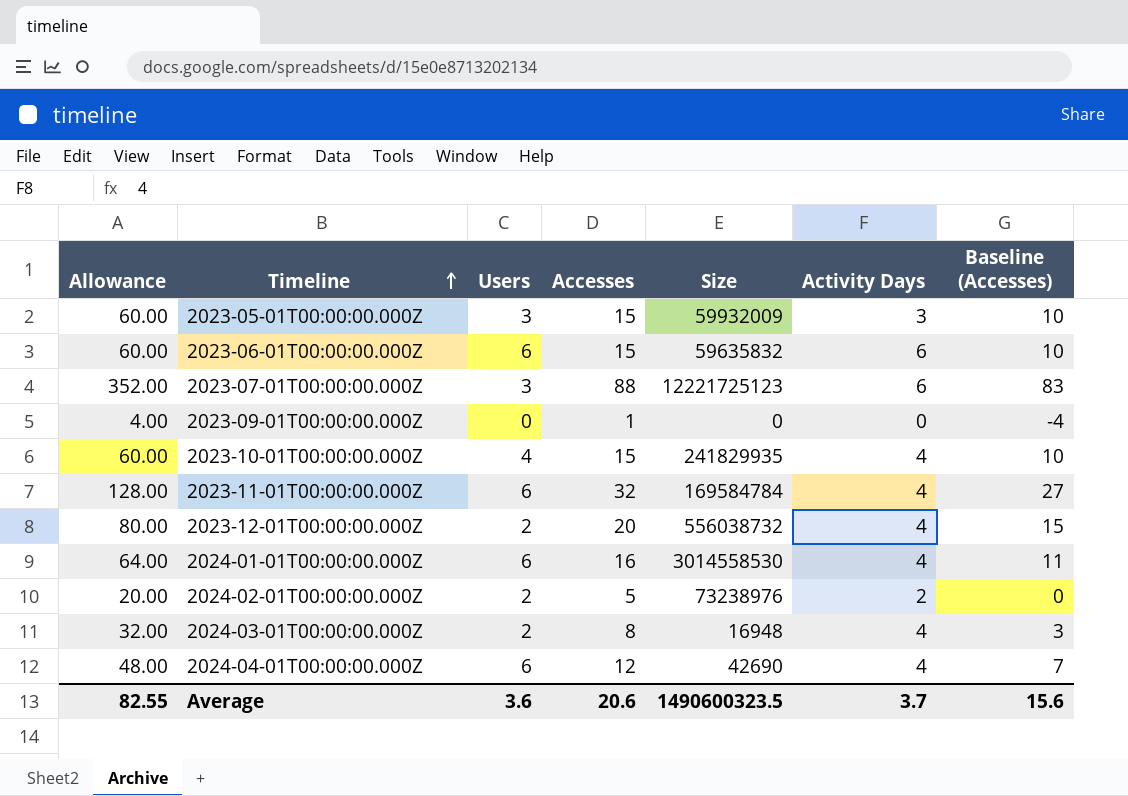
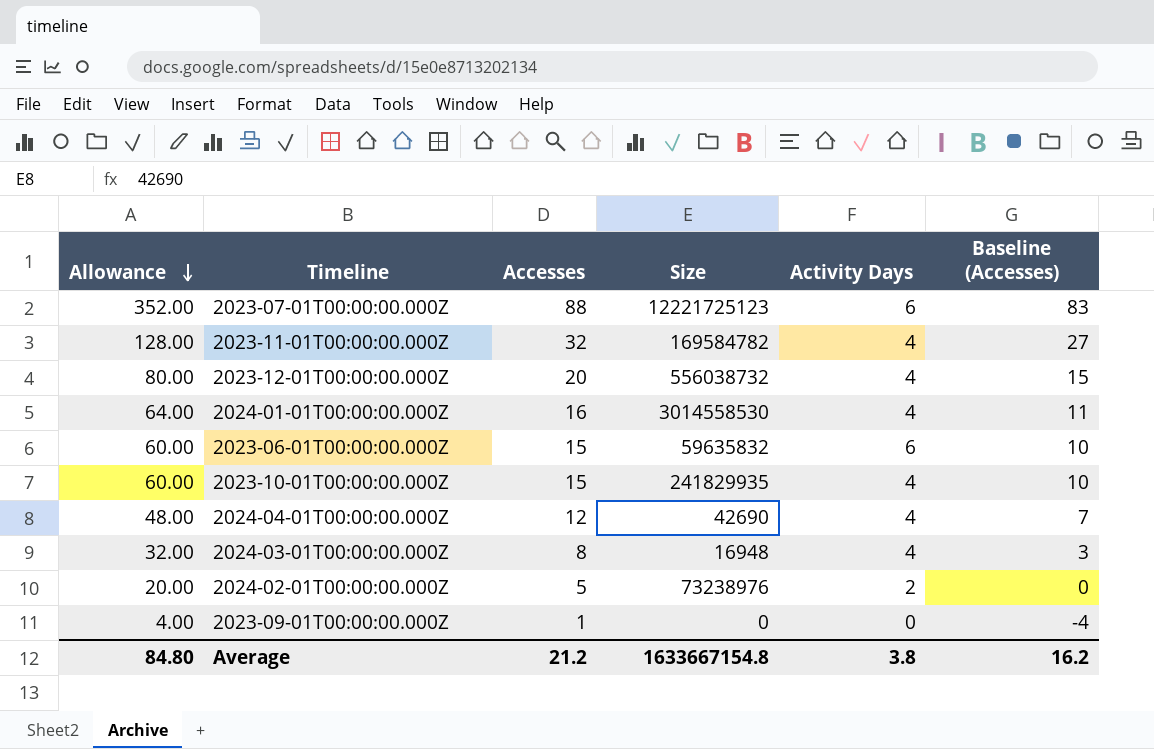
row order: Timeline ascending -> Allowance descending
column Users | position: 3 -> none
row 2023-05-01T00:00:00.000Z: 60.00 | 3 | 15 | 59932009 | 3 | 10 -> none
2023-11-01T00:00:00.000Z | Size: 169584784 -> 169584782
Average | Allowance: 82.55 -> 84.80
Average | Accesses: 20.6 -> 21.2
Average | Size: 1490600323.5 -> 1633667154.8
Average | Activity Days: 3.7 -> 3.8
Average | Baseline (Accesses): 15.6 -> 16.2

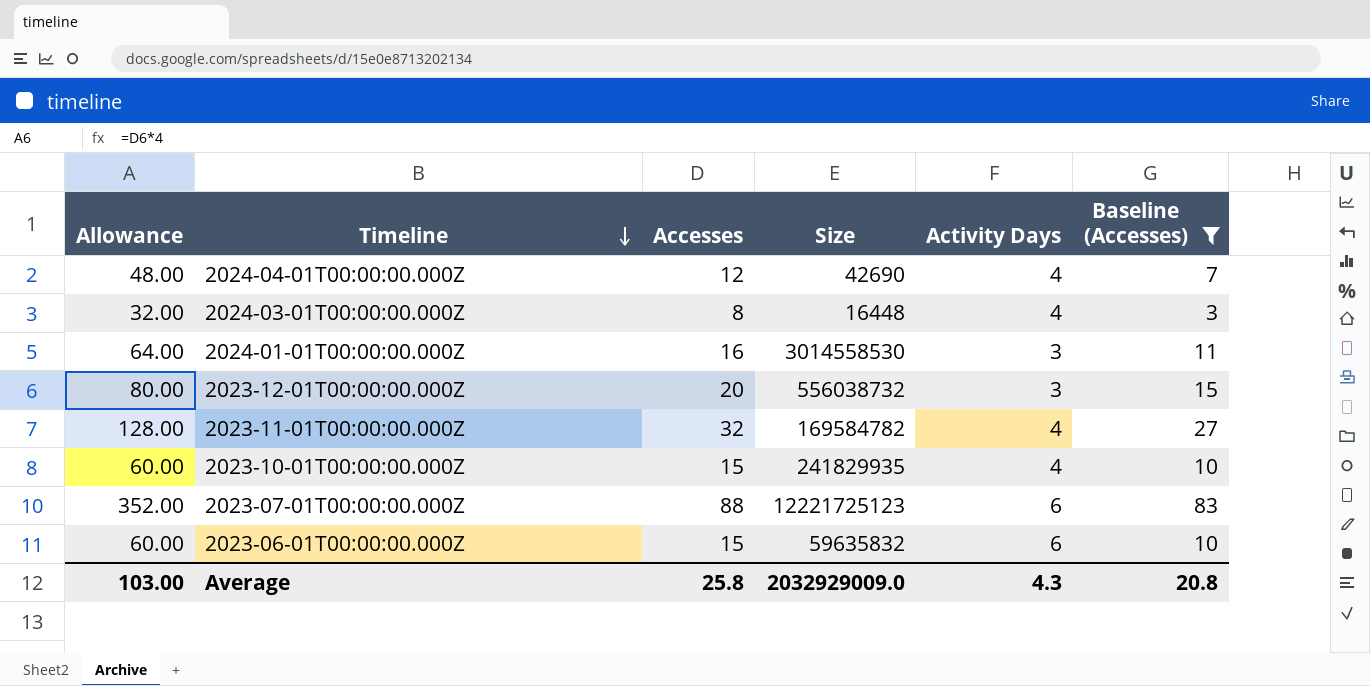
filter: none -> Baseline (Accesses) >= 3
row order: Allowance descending -> Timeline descending
2024-03-01T00:00:00.000Z | Size: 16948 -> 16448
2024-01-01T00:00:00.000Z | Activity Days: 4 -> 3
2023-12-01T00:00:00.000Z | Activity Days: 4 -> 3
Average | Allowance: 84.80 -> 103.00
Average | Accesses: 21.2 -> 25.8
Average | Size: 1633667154.8 -> 2032929009.0
Average | Activity Days: 3.8 -> 4.3
Average | Baseline (Accesses): 16.2 -> 20.8

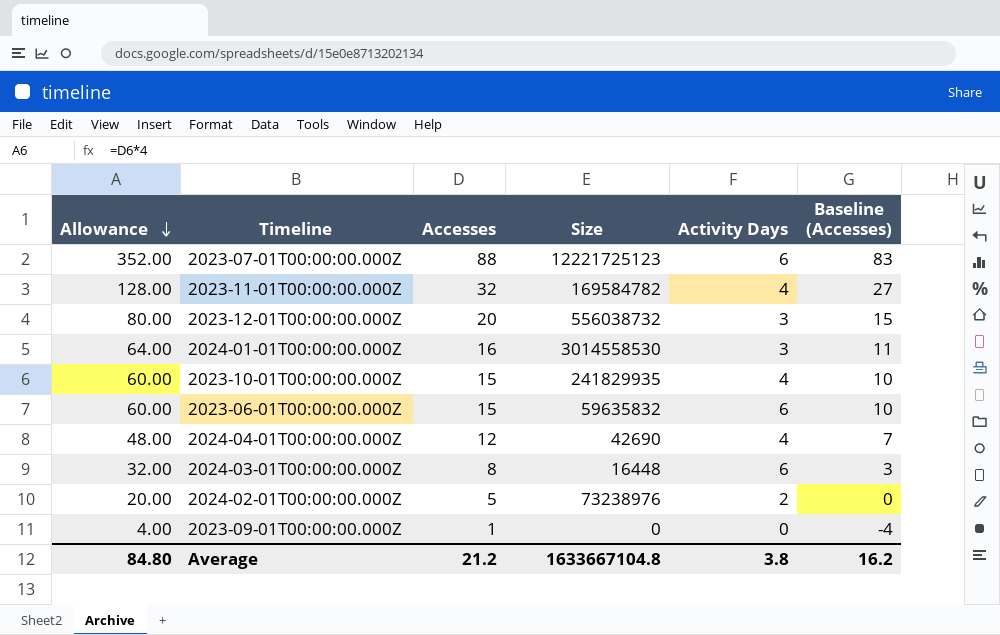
filter: Baseline (Accesses) >= 3 -> none
row order: Timeline descending -> Allowance descending
2024-03-01T00:00:00.000Z | Activity Days: 4 -> 6
Average | Allowance: 103.00 -> 84.80
Average | Accesses: 25.8 -> 21.2
Average | Size: 2032929009.0 -> 1633667104.8
Average | Activity Days: 4.3 -> 3.8
Average | Baseline (Accesses): 20.8 -> 16.2

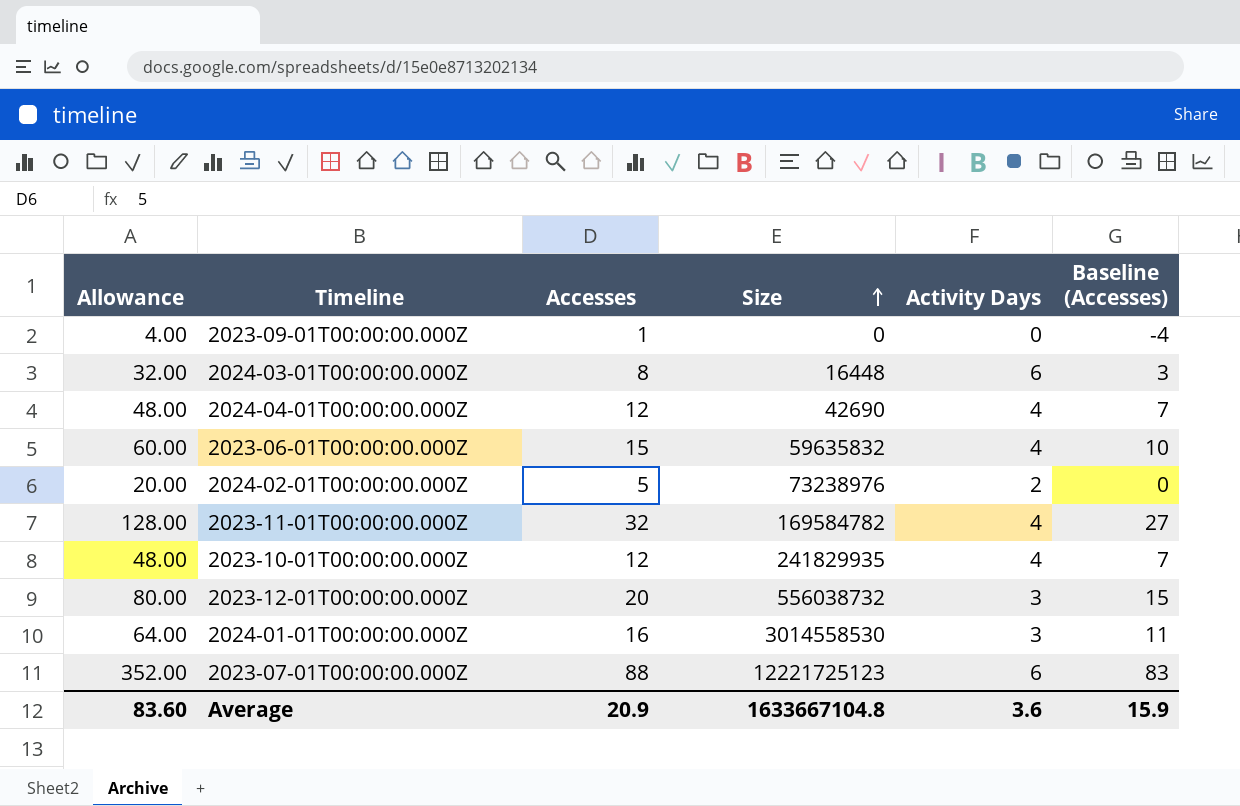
row order: Allowance descending -> Size ascending
2023-06-01T00:00:00.000Z | Activity Days: 6 -> 4
2023-10-01T00:00:00.000Z | Allowance: 60.00 -> 48.00
2023-10-01T00:00:00.000Z | Accesses: 15 -> 12
2023-10-01T00:00:00.000Z | Baseline (Accesses): 10 -> 7
Average | Allowance: 84.80 -> 83.60
Average | Accesses: 21.2 -> 20.9
Average | Activity Days: 3.8 -> 3.6
Average | Baseline (Accesses): 16.2 -> 15.9

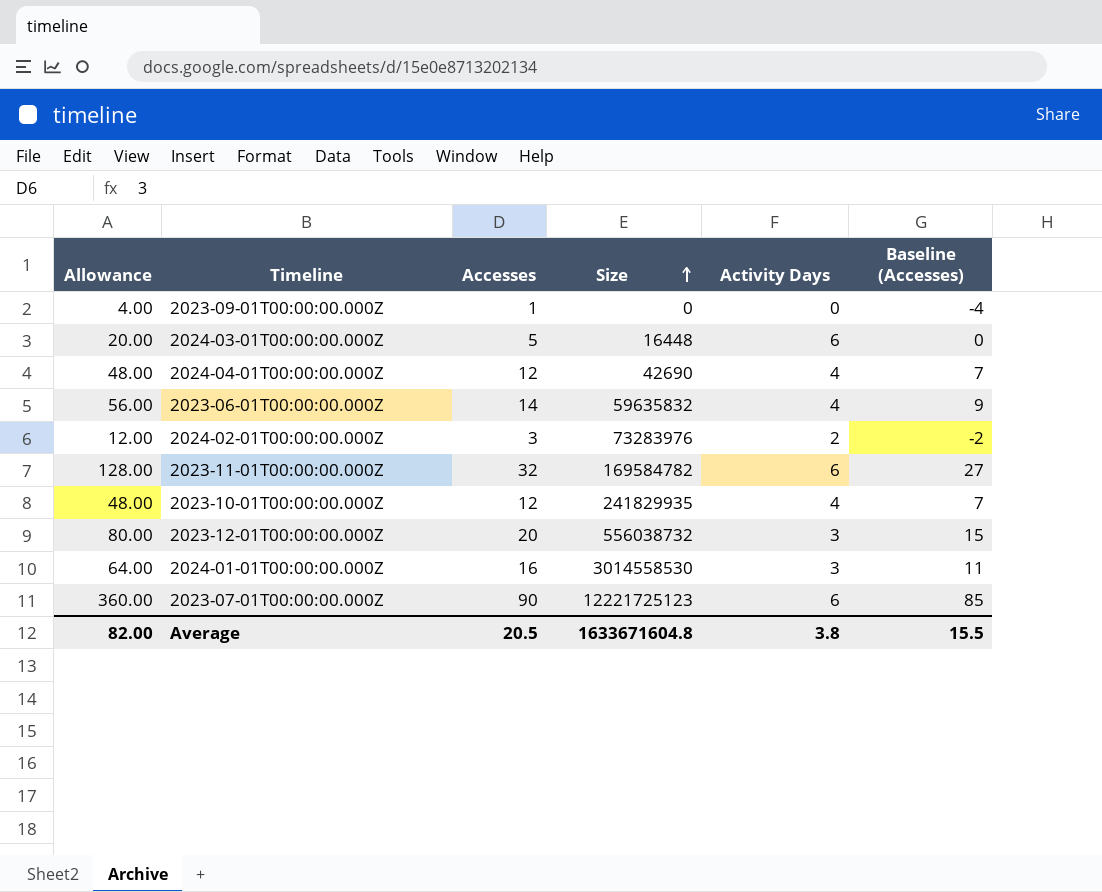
2024-03-01T00:00:00.000Z | Allowance: 32.00 -> 20.00
2024-03-01T00:00:00.000Z | Accesses: 8 -> 5
2024-03-01T00:00:00.000Z | Baseline (Accesses): 3 -> 0
2023-06-01T00:00:00.000Z | Allowance: 60.00 -> 56.00
2023-06-01T00:00:00.000Z | Accesses: 15 -> 14
2023-06-01T00:00:00.000Z | Baseline (Accesses): 10 -> 9
2024-02-01T00:00:00.000Z | Allowance: 20.00 -> 12.00
2024-02-01T00:00:00.000Z | Accesses: 5 -> 3
2024-02-01T00:00:00.000Z | Size: 73238976 -> 73283976
2024-02-01T00:00:00.000Z | Baseline (Accesses): 0 -> -2
2023-11-01T00:00:00.000Z | Activity Days: 4 -> 6
2023-07-01T00:00:00.000Z | Allowance: 352.00 -> 360.00
2023-07-01T00:00:00.000Z | Accesses: 88 -> 90
2023-07-01T00:00:00.000Z | Baseline (Accesses): 83 -> 85
Average | Allowance: 83.60 -> 82.00
Average | Accesses: 20.9 -> 20.5
Average | Size: 1633667104.8 -> 1633671604.8
Average | Activity Days: 3.6 -> 3.8
Average | Baseline (Accesses): 15.9 -> 15.5

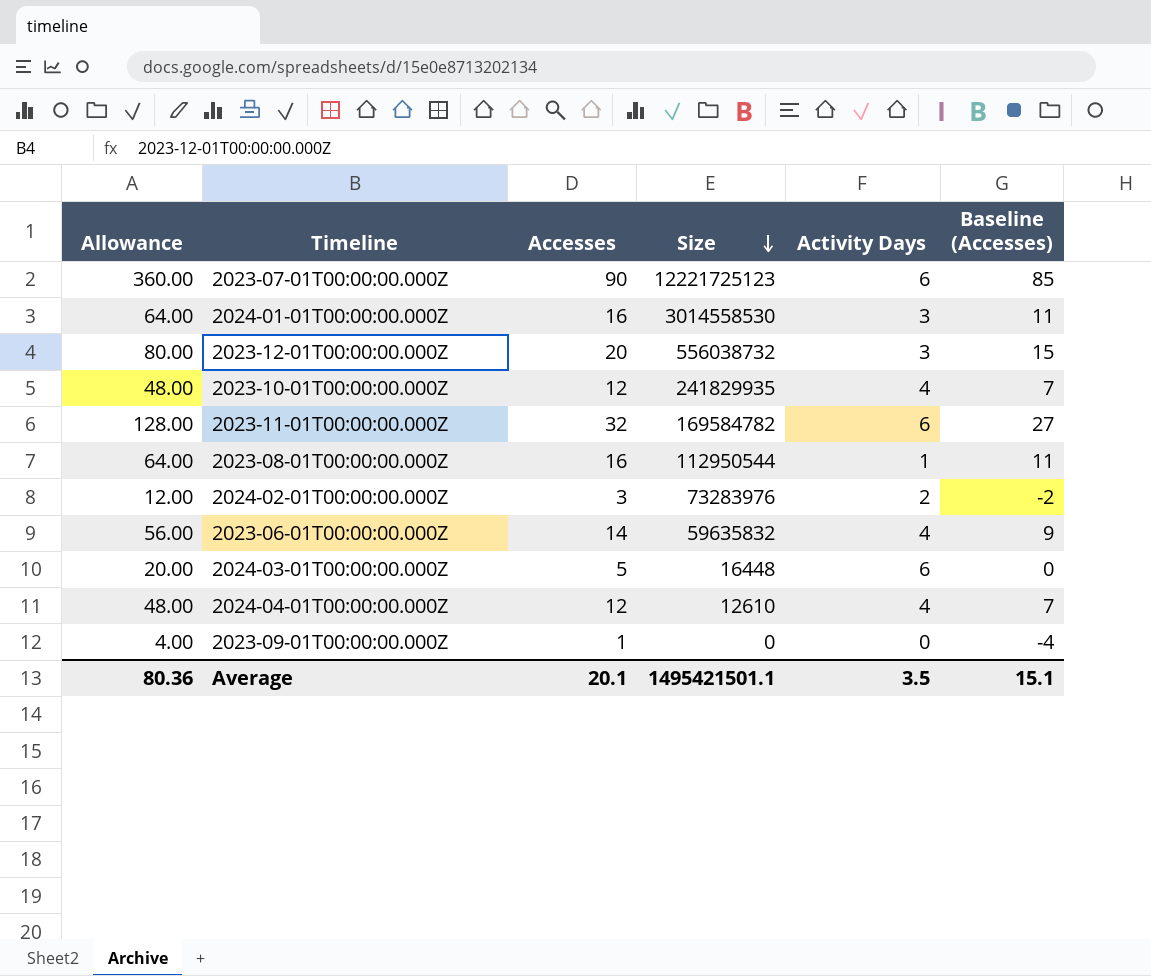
row order: Size ascending -> Size descending
row 2023-08-01T00:00:00.000Z: none -> 64.00 | 16 | 112950544 | 1 | 11
2024-04-01T00:00:00.000Z | Size: 42690 -> 12610
Average | Allowance: 82.00 -> 80.36
Average | Accesses: 20.5 -> 20.1
Average | Size: 1633671604.8 -> 1495421501.1
Average | Activity Days: 3.8 -> 3.5
Average | Baseline (Accesses): 15.5 -> 15.1

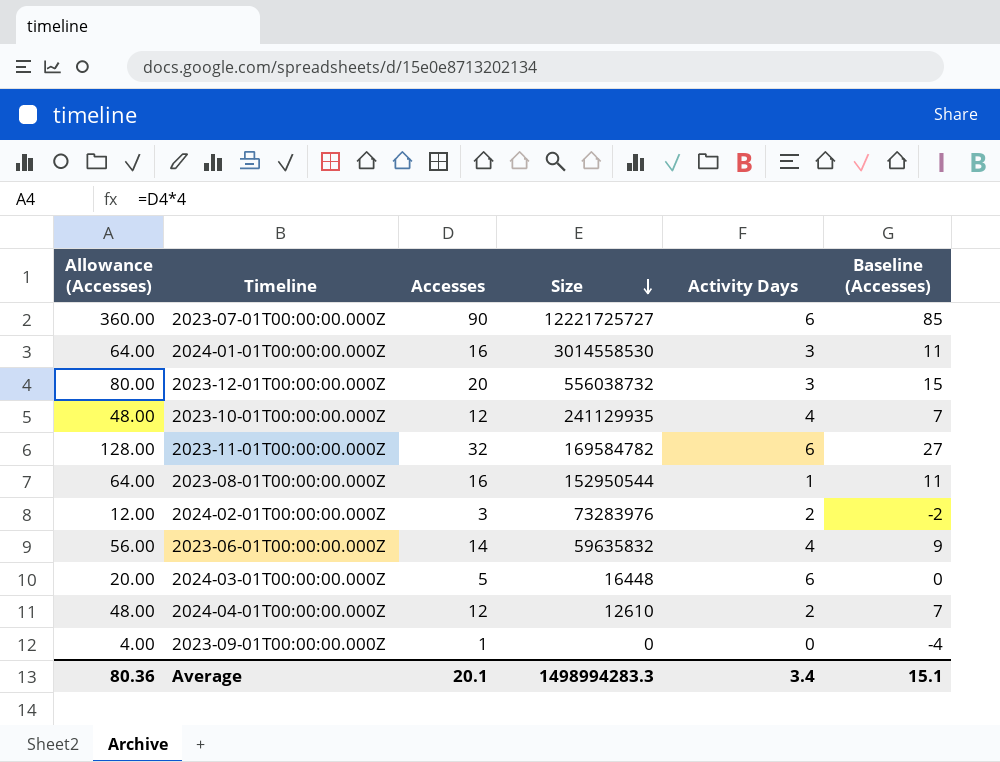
column name: Allowance -> Allowance (Accesses)
2023-07-01T00:00:00.000Z | Size: 12221725123 -> 12221725727
2023-10-01T00:00:00.000Z | Size: 241829935 -> 241129935
2023-08-01T00:00:00.000Z | Size: 112950544 -> 152950544
2024-04-01T00:00:00.000Z | Activity Days: 4 -> 2
Average | Size: 1495421501.1 -> 1498994283.3
Average | Activity Days: 3.5 -> 3.4

